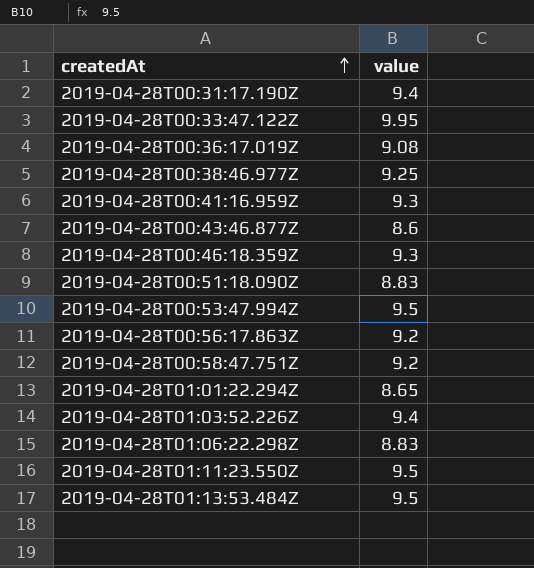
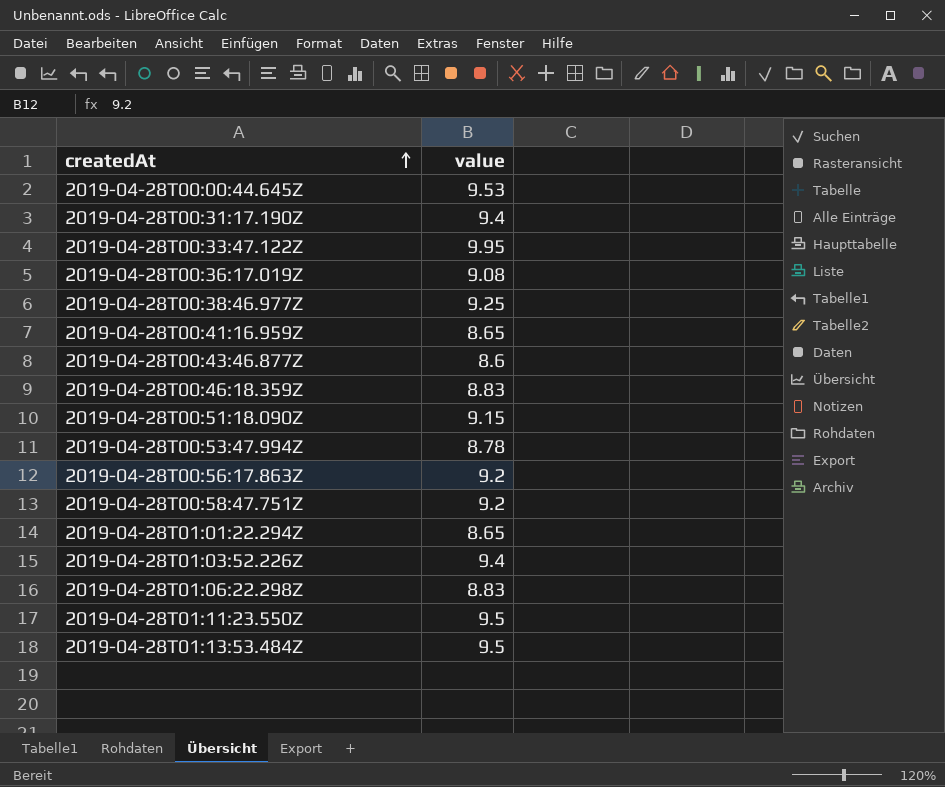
row 2019-04-28T00:00:44.645Z: none -> 9.53
2019-04-28T00:41:16.959Z | value: 9.3 -> 8.65
2019-04-28T00:46:18.359Z | value: 9.3 -> 8.83
2019-04-28T00:51:18.090Z | value: 8.83 -> 9.15
2019-04-28T00:53:47.994Z | value: 9.5 -> 8.78

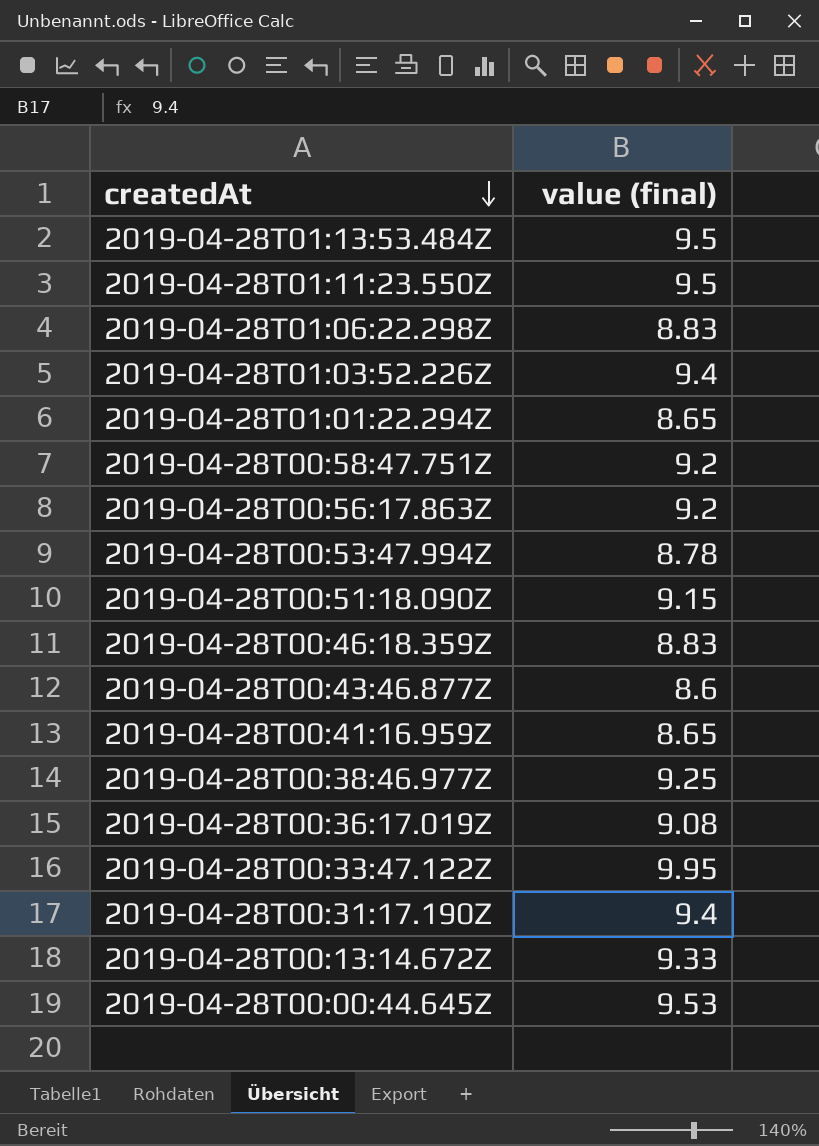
row order: createdAt ascending -> createdAt descending
column name: value -> value (final)
row 2019-04-28T00:13:14.672Z: none -> 9.33

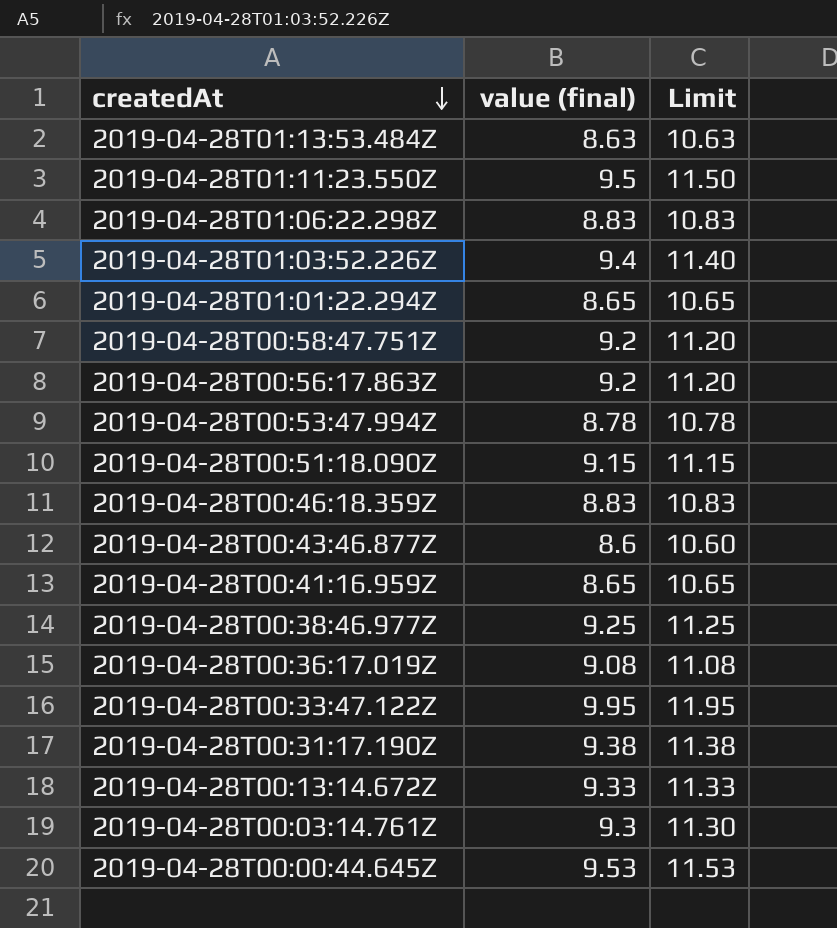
column Limit | formula: none -> [value (final)] + 2
2019-04-28T01:13:53.484Z | value (final): 9.5 -> 8.63
2019-04-28T00:31:17.190Z | value (final): 9.4 -> 9.38
row 2019-04-28T00:03:14.761Z: none -> 9.3 | 11.30

